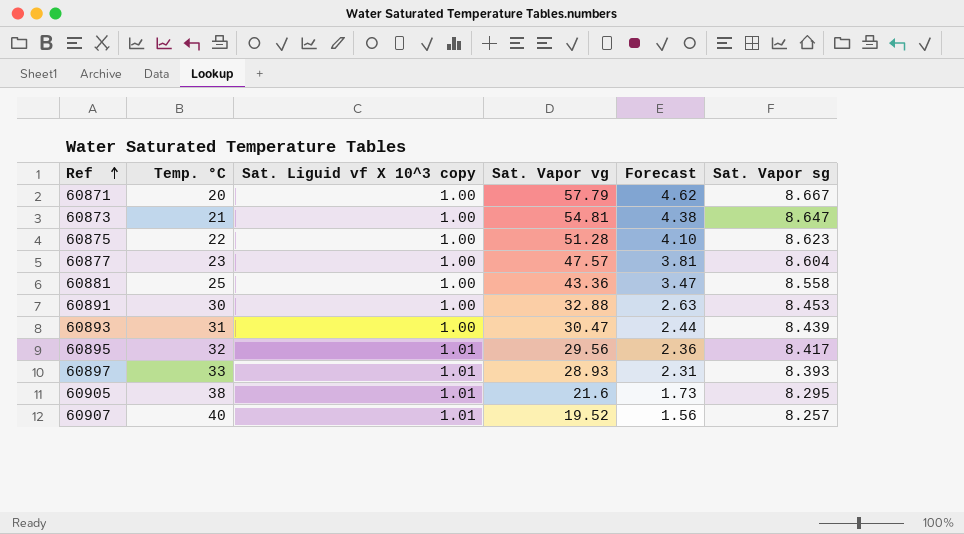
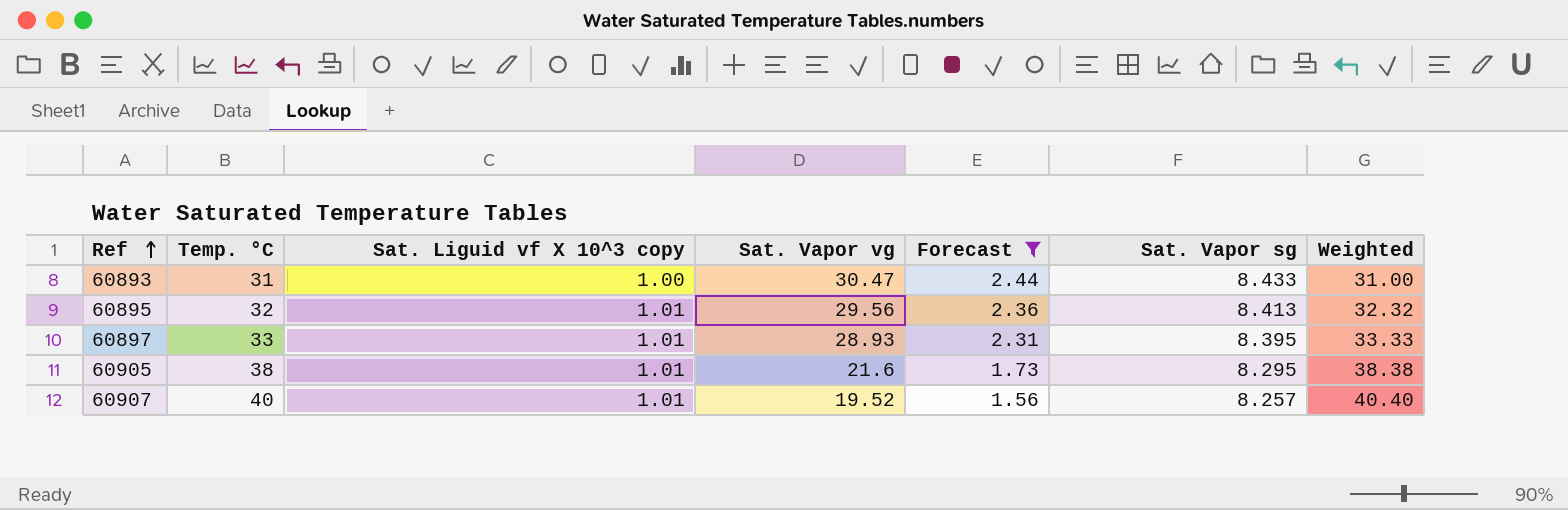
filter: none -> Forecast <= 2.44
column Weighted | formula: none -> [Temp. °C] * [Sat. Liguid vf X 10^3 copy]
60893 | Sat. Vapor sg: 8.439 -> 8.433
60895 | Sat. Vapor sg: 8.417 -> 8.413
60897 | Sat. Vapor sg: 8.393 -> 8.395

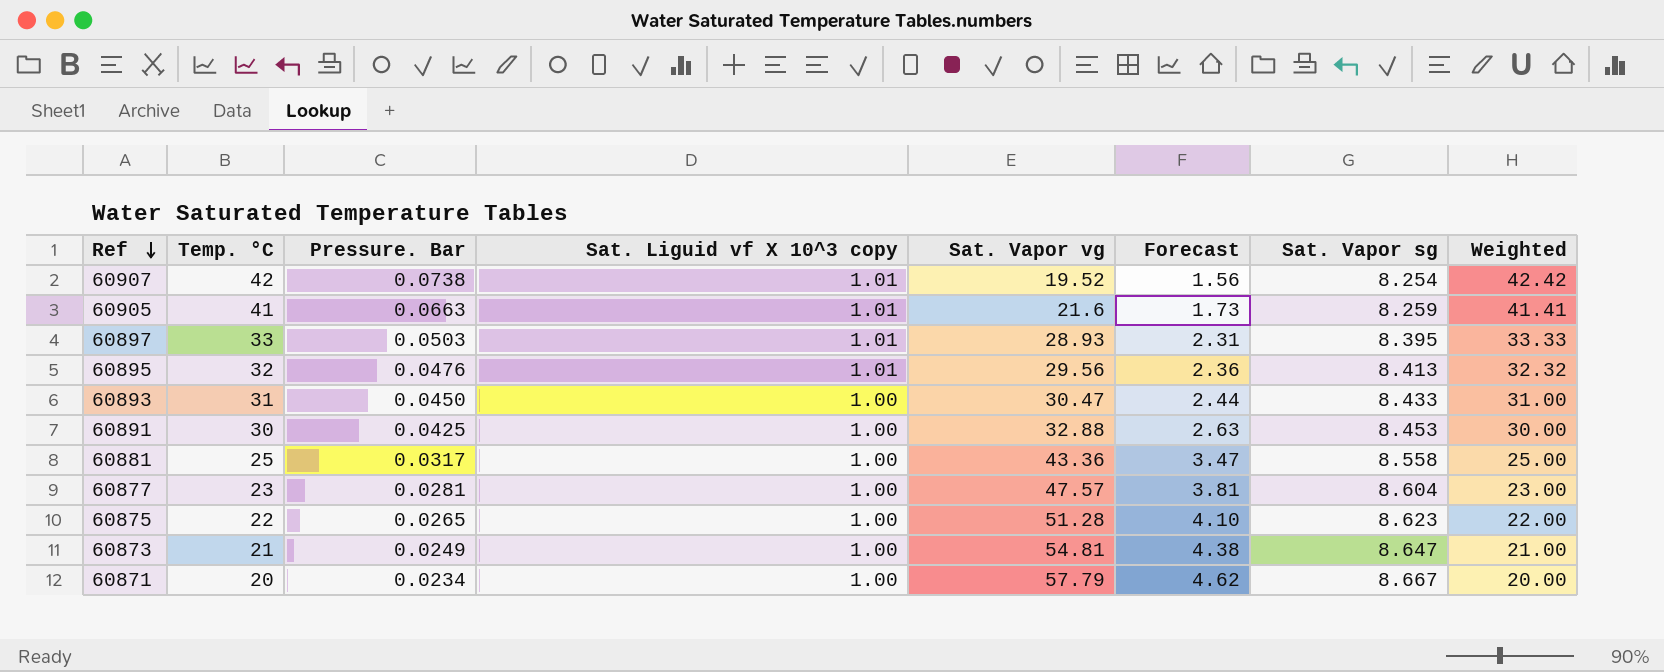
filter: Forecast <= 2.44 -> none
row order: Ref ascending -> Ref descending
column Pressure. Bar | position: none -> 3
60907 | Temp. °C: 40 -> 42
60907 | Sat. Vapor sg: 8.257 -> 8.254
60907 | Weighted: 40.40 -> 42.42
60905 | Temp. °C: 38 -> 41
60905 | Sat. Vapor sg: 8.295 -> 8.259
60905 | Weighted: 38.38 -> 41.41

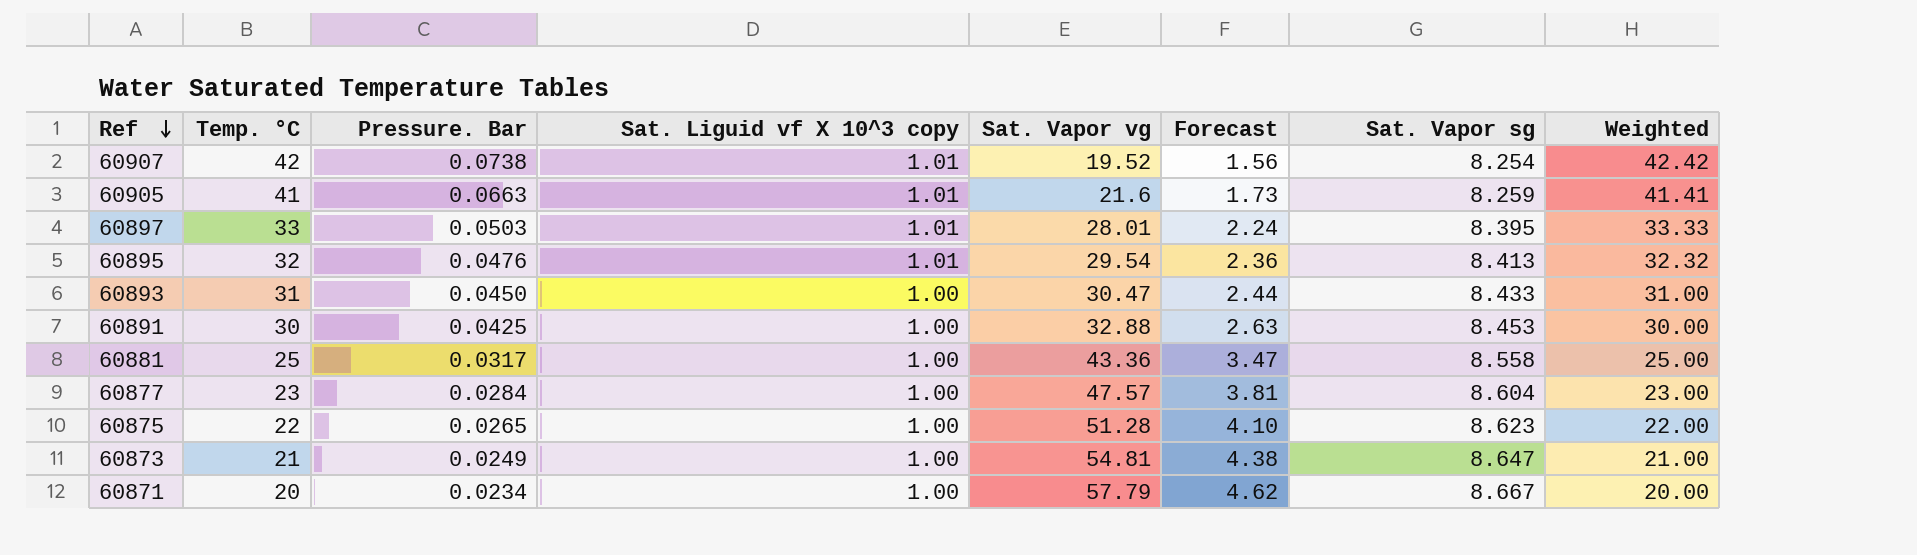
60897 | Sat. Vapor vg: 28.93 -> 28.01
60897 | Forecast: 2.31 -> 2.24
60895 | Sat. Vapor vg: 29.56 -> 29.54
60877 | Pressure. Bar: 0.0281 -> 0.0284

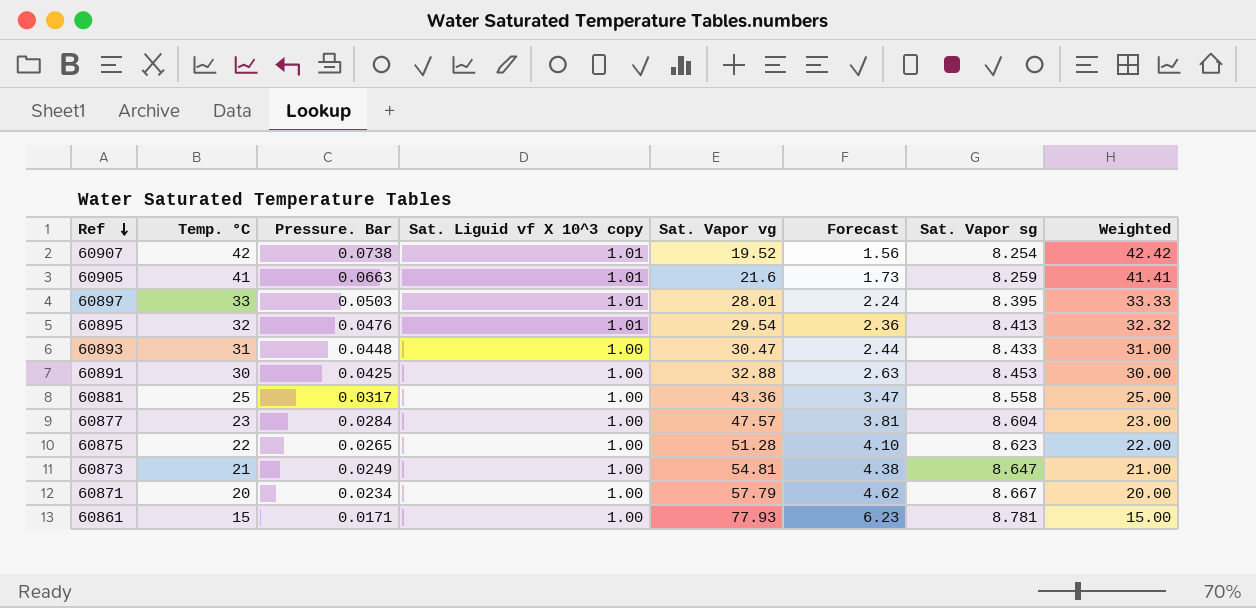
60893 | Pressure. Bar: 0.0450 -> 0.0448
row 60861: none -> 15 | 0.0171 | 1.00 | 77.93 | 6.23 | 8.781 | 15.00

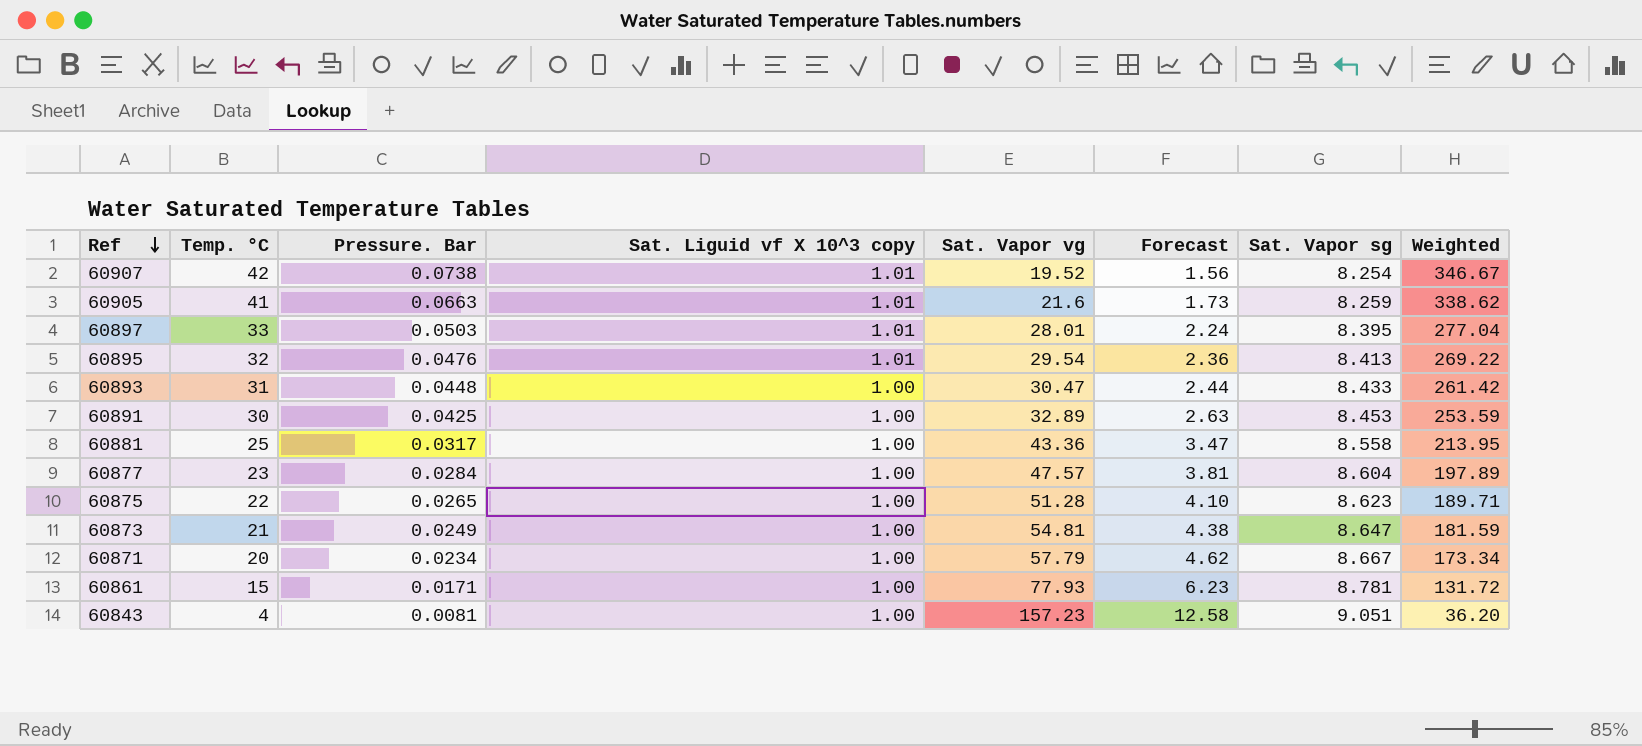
column Weighted | formula: [Temp. °C] * [Sat. Liguid vf X 10^3 copy] -> [Temp. °C] * [Sat. Vapor sg]
60891 | Sat. Vapor vg: 32.88 -> 32.89
row 60843: none -> 4 | 0.0081 | 1.00 | 157.23 | 12.58 | 9.051 | 36.20

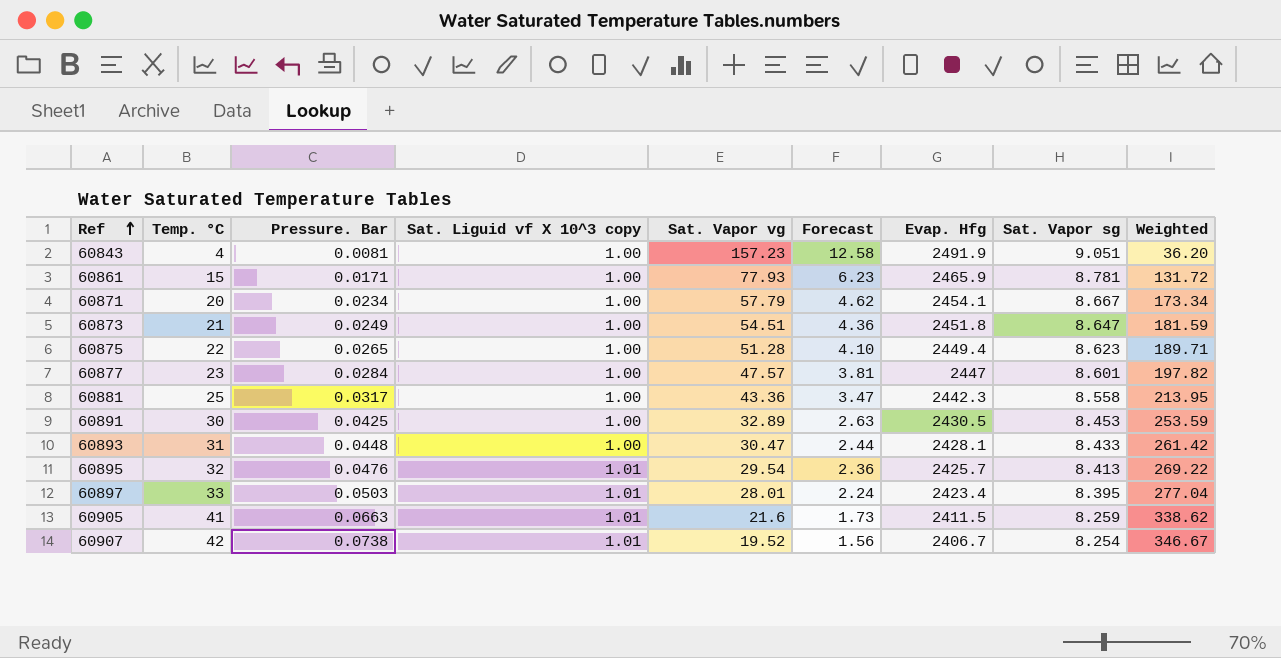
row order: Ref descending -> Ref ascending
column Evap. Hfg | position: none -> 7
60873 | Sat. Vapor vg: 54.81 -> 54.51
60873 | Forecast: 4.38 -> 4.36
60877 | Sat. Vapor sg: 8.604 -> 8.601
60877 | Weighted: 197.89 -> 197.82

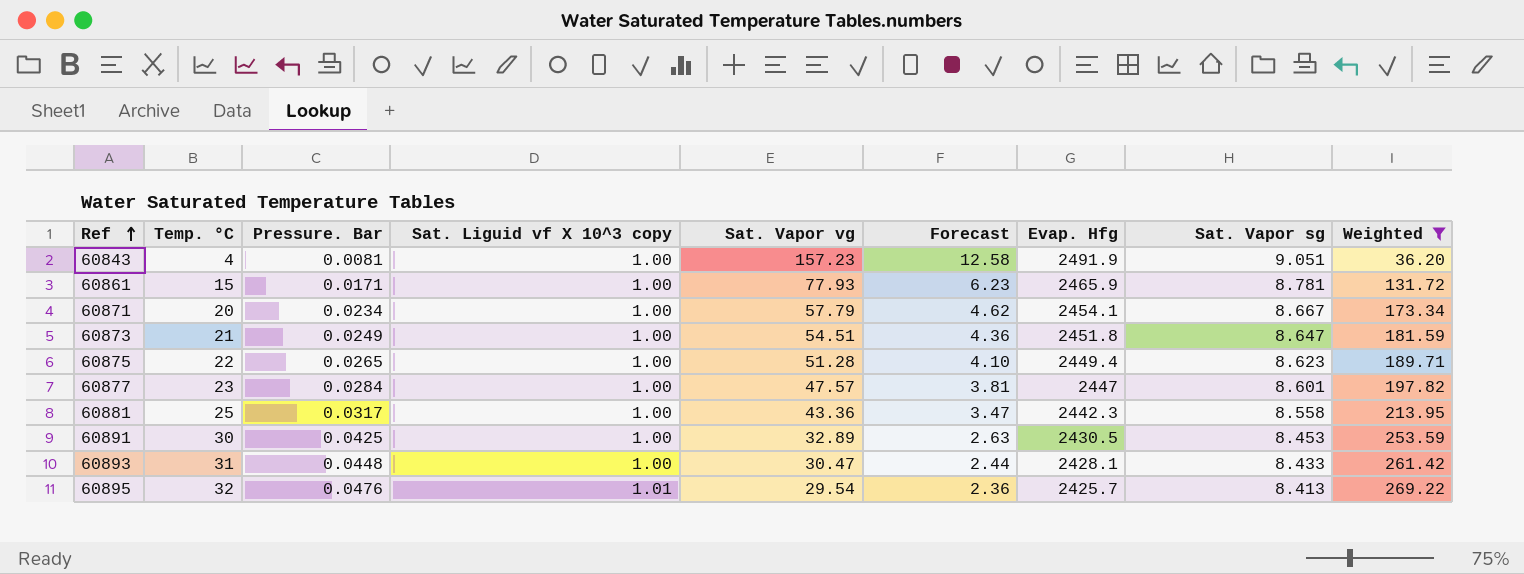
filter: none -> Weighted <= 269.22

